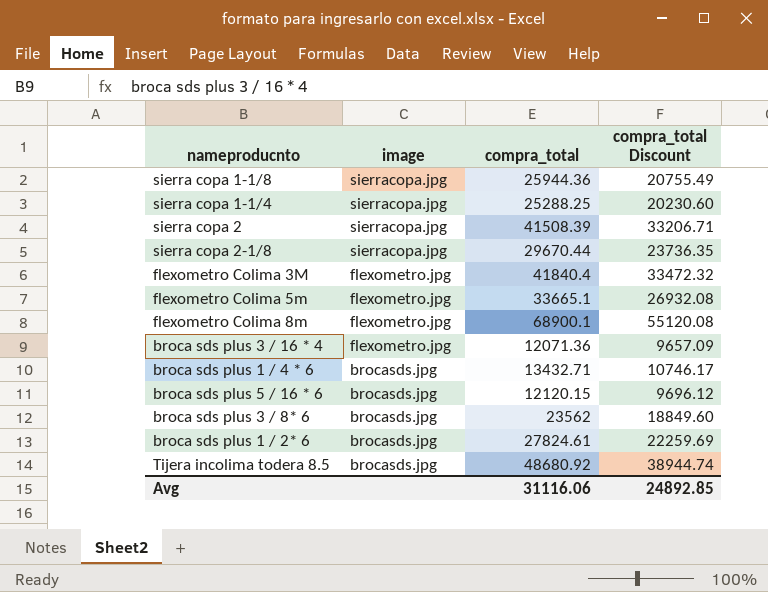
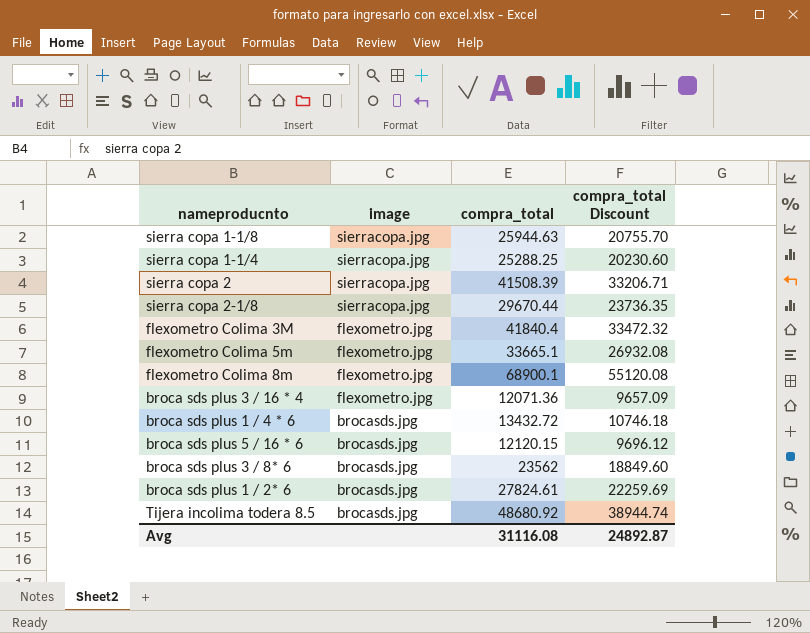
sierra copa 1-1/8 | compra_total: 25944.36 -> 25944.63
sierra copa 1-1/8 | compra_total Discount: 20755.49 -> 20755.70
broca sds plus 1 / 4 * 6 | compra_total: 13432.71 -> 13432.72
broca sds plus 1 / 4 * 6 | compra_total Discount: 10746.17 -> 10746.18
Avg | compra_total: 31116.06 -> 31116.08
Avg | compra_total Discount: 24892.85 -> 24892.87

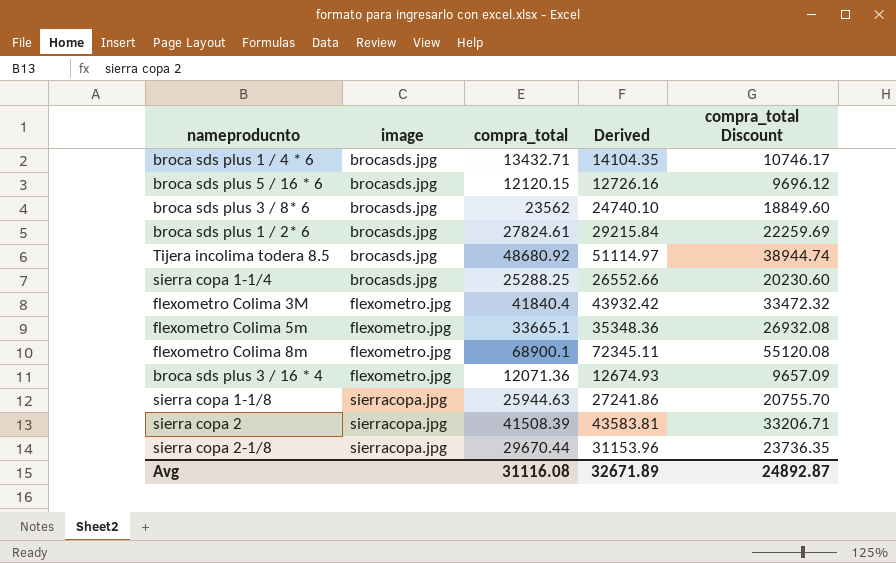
row order: image descending -> image ascending
column Derived | formula: none -> [compra_total] * 1.05
broca sds plus 1 / 4 * 6 | compra_total: 13432.72 -> 13432.71
broca sds plus 1 / 4 * 6 | compra_total Discount: 10746.18 -> 10746.17
sierra copa 1-1/4 | image: sierracopa.jpg -> brocasds.jpg

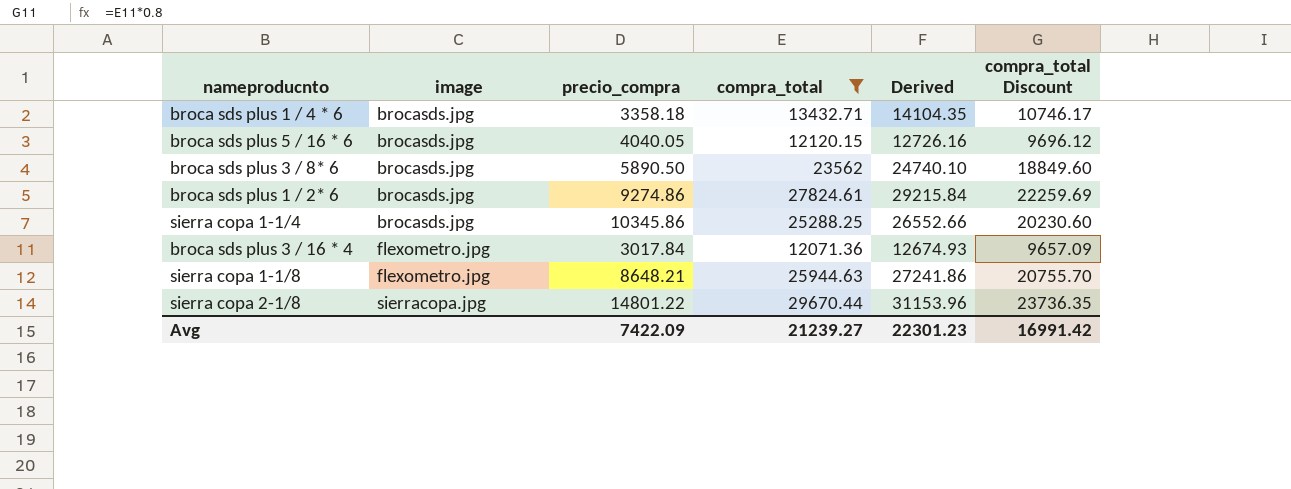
filter: none -> compra_total <= 29670.44
column precio_compra | position: none -> 3
sierra copa 1-1/8 | image: sierracopa.jpg -> flexometro.jpg
Avg | compra_total: 31116.08 -> 21239.27
Avg | Derived: 32671.89 -> 22301.23
Avg | compra_total Discount: 24892.87 -> 16991.42

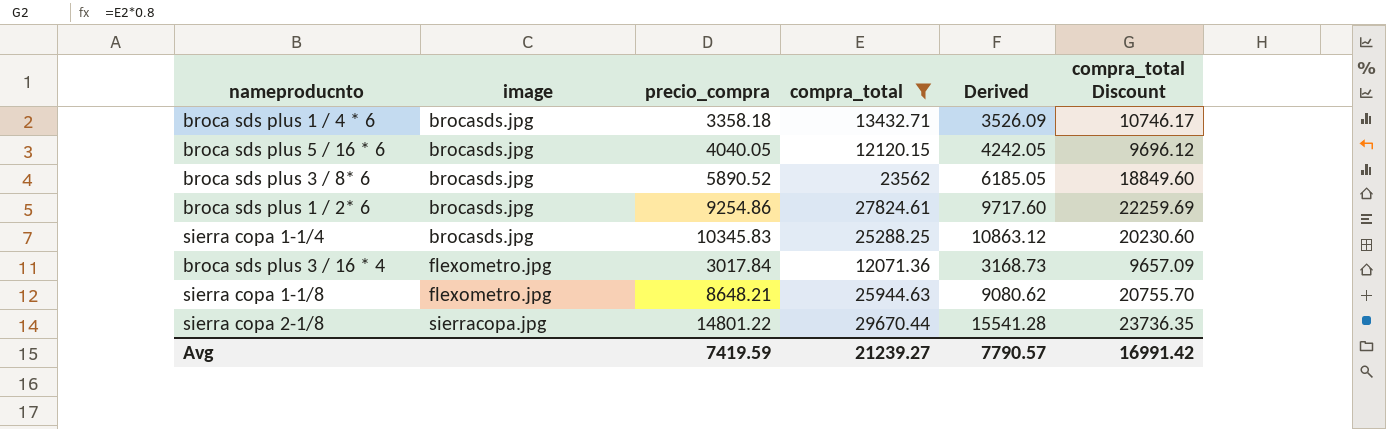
column Derived | formula: [compra_total] * 1.05 -> [precio_compra] * 1.05
broca sds plus 3 / 8* 6 | precio_compra: 5890.50 -> 5890.52
broca sds plus 1 / 2* 6 | precio_compra: 9274.86 -> 9254.86
sierra copa 1-1/4 | precio_compra: 10345.86 -> 10345.83
Avg | precio_compra: 7422.09 -> 7419.59
Avg | Derived: 22301.23 -> 7790.57

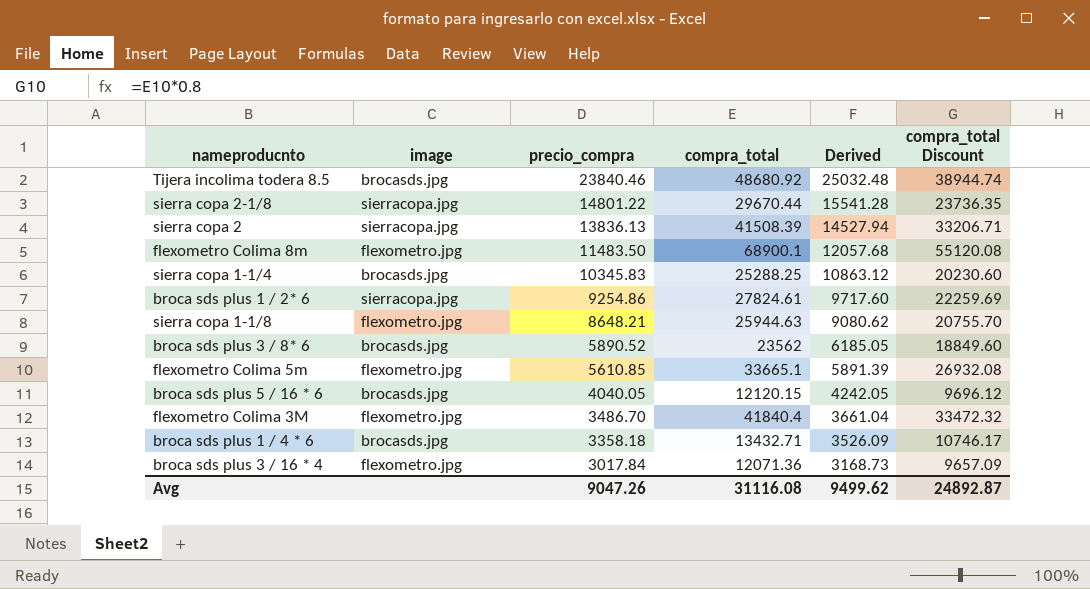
filter: compra_total <= 29670.44 -> none
row order: image ascending -> precio_compra descending
broca sds plus 1 / 2* 6 | image: brocasds.jpg -> sierracopa.jpg
Avg | precio_compra: 7419.59 -> 9047.26
Avg | compra_total: 21239.27 -> 31116.08
Avg | Derived: 7790.57 -> 9499.62
Avg | compra_total Discount: 16991.42 -> 24892.87

